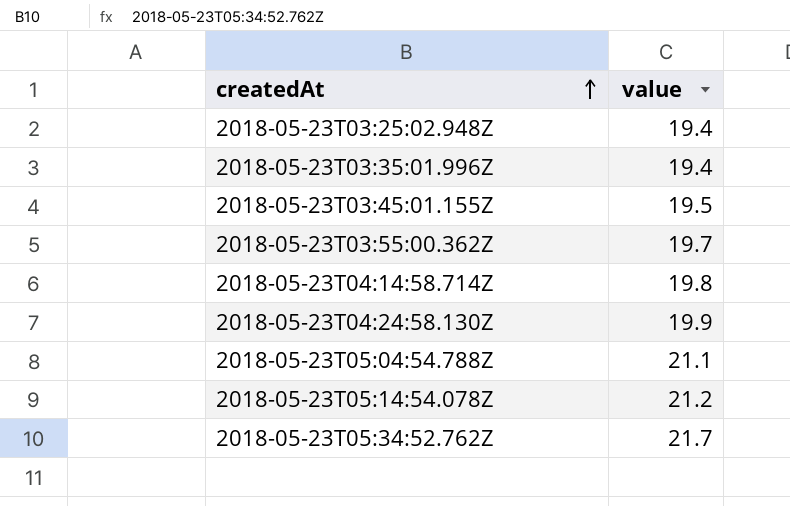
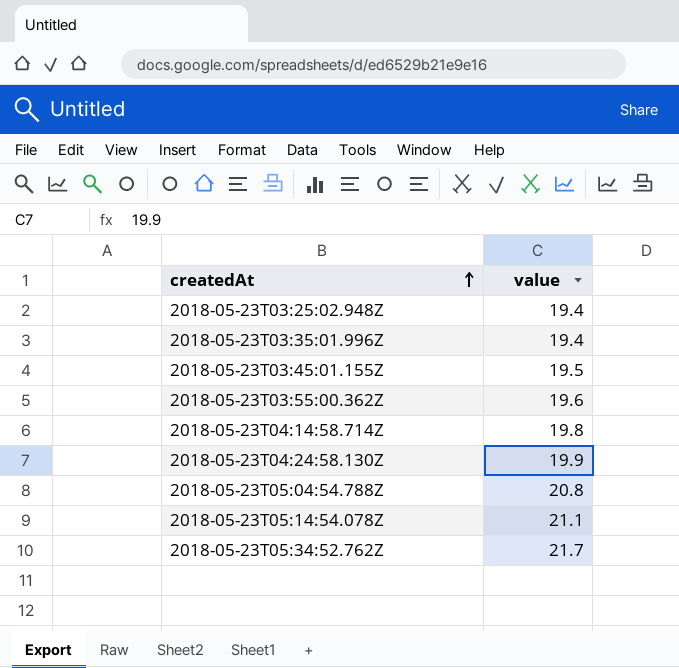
2018-05-23T03:55:00.362Z | value: 19.7 -> 19.6
2018-05-23T05:04:54.788Z | value: 21.1 -> 20.8
2018-05-23T05:14:54.078Z | value: 21.2 -> 21.1

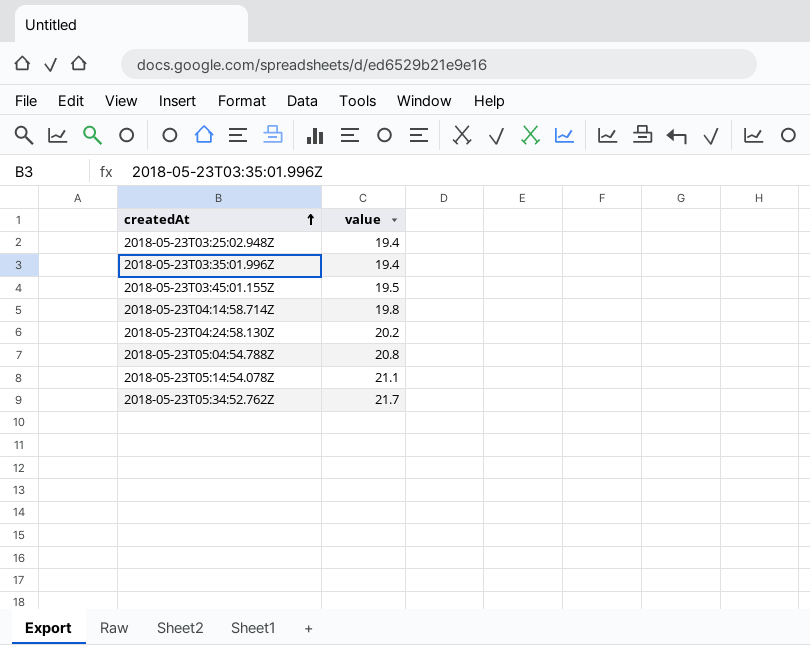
row 2018-05-23T03:55:00.362Z: 19.6 -> none
2018-05-23T04:24:58.130Z | value: 19.9 -> 20.2

